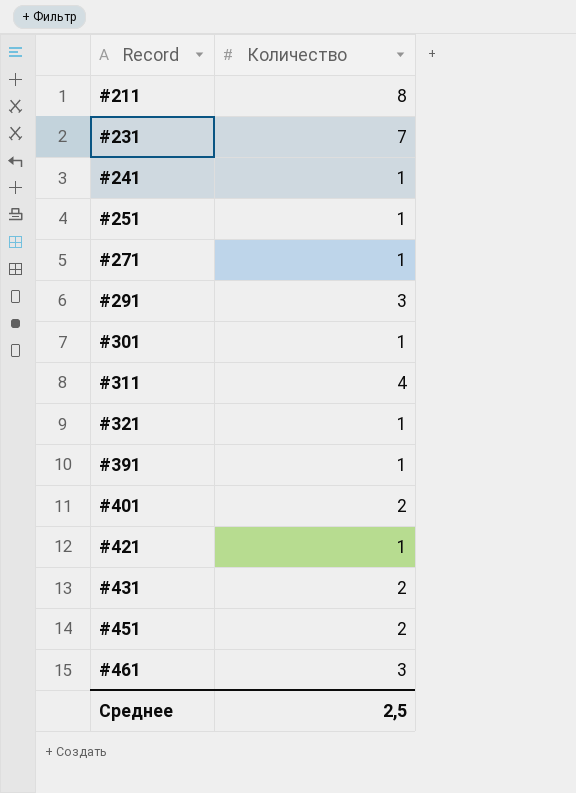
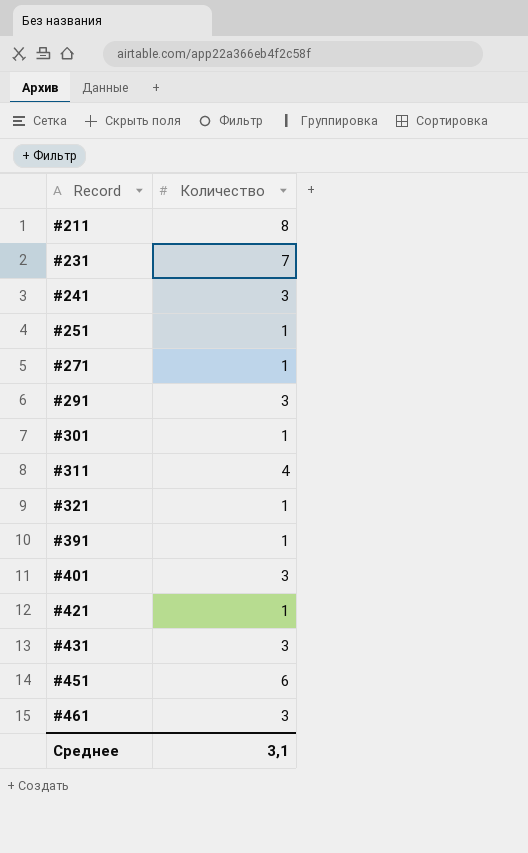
#241 | Количество: 1 -> 3
#401 | Количество: 2 -> 3
#431 | Количество: 2 -> 3
#451 | Количество: 2 -> 6
Среднее | Количество: 2,5 -> 3,1

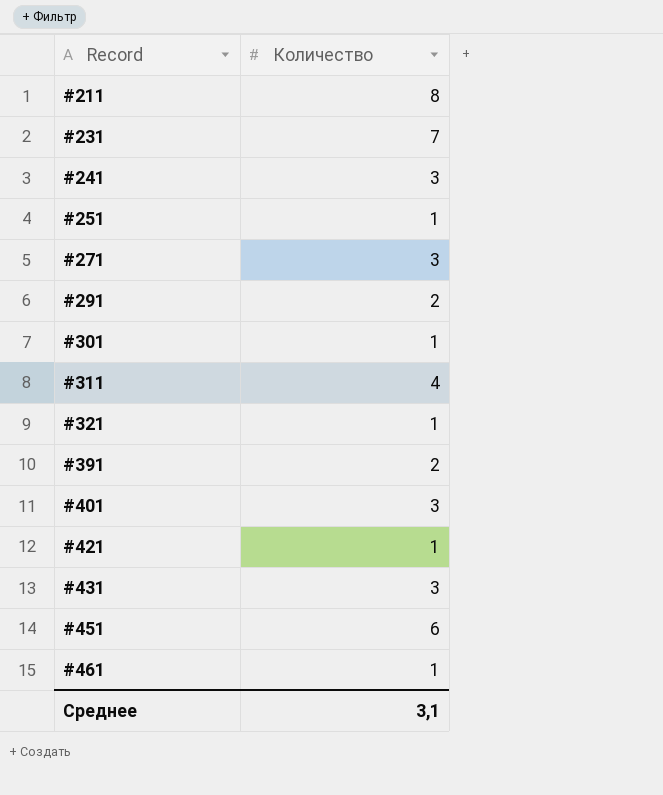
#271 | Количество: 1 -> 3
#291 | Количество: 3 -> 2
#391 | Количество: 1 -> 2
#461 | Количество: 3 -> 1

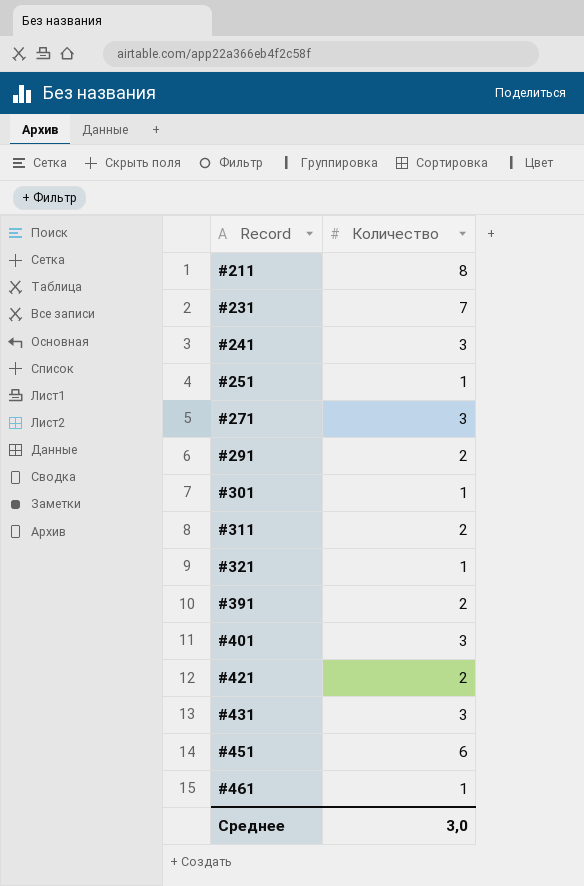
#311 | Количество: 4 -> 2
#421 | Количество: 1 -> 2
Среднее | Количество: 3,1 -> 3,0

